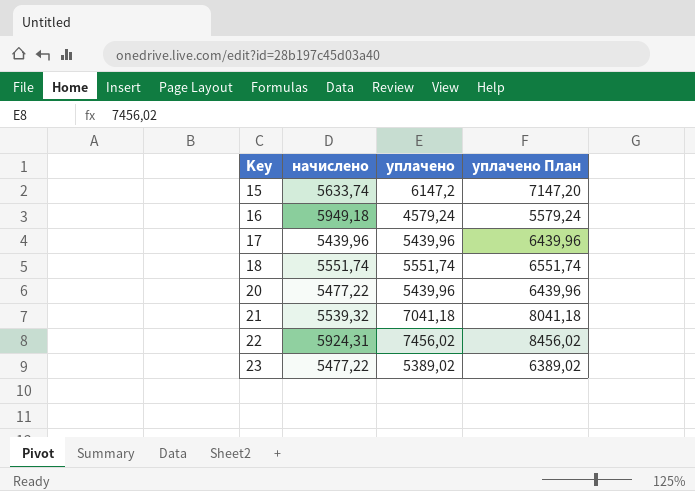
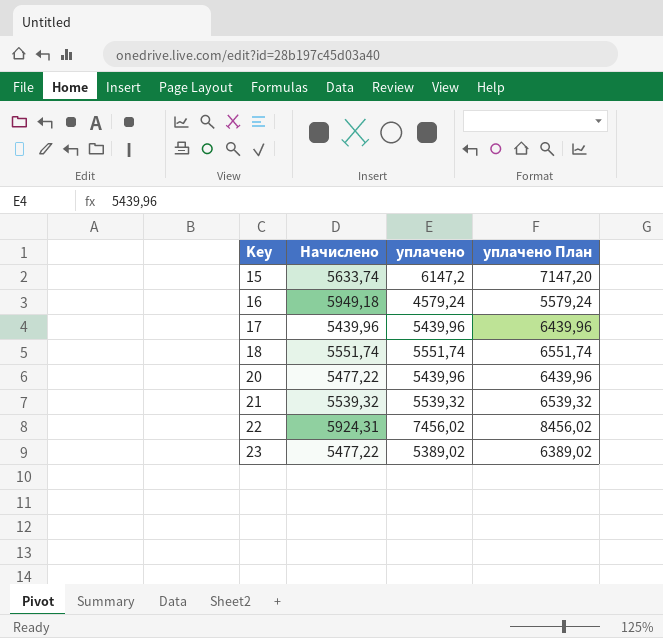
column name: начислено -> Начислено
21 | уплачено: 7041,18 -> 5539,32
21 | уплачено План: 8041,18 -> 6539,32

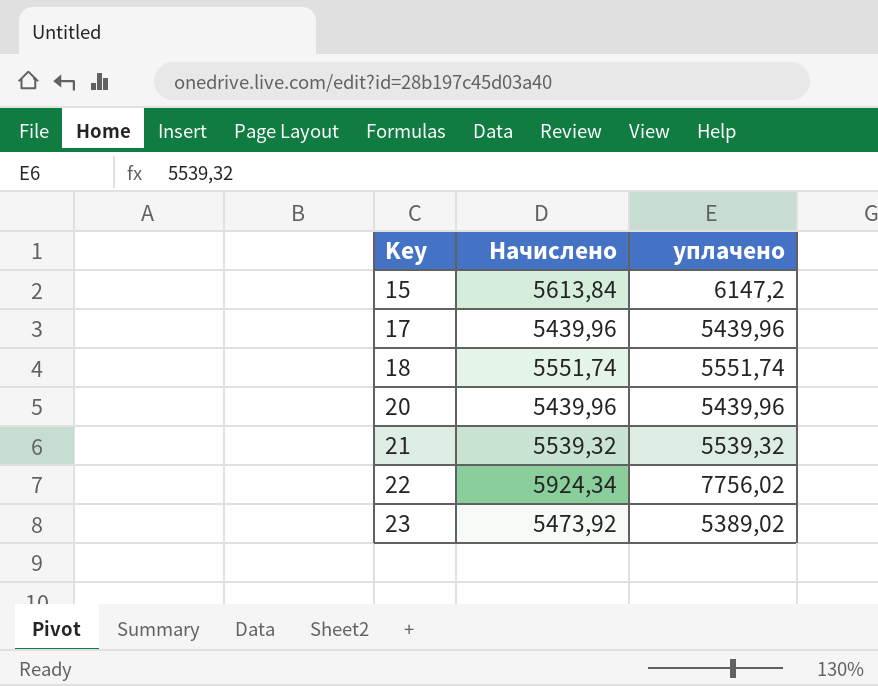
column уплачено План | formula: [уплачено] + 1000 -> none
row 16: 5949,18 | 4579,24 | 5579,24 -> none
15 | Начислено: 5633,74 -> 5613,84
20 | Начислено: 5477,22 -> 5439,96
22 | Начислено: 5924,31 -> 5924,34
22 | уплачено: 7456,02 -> 7756,02
23 | Начислено: 5477,22 -> 5473,92

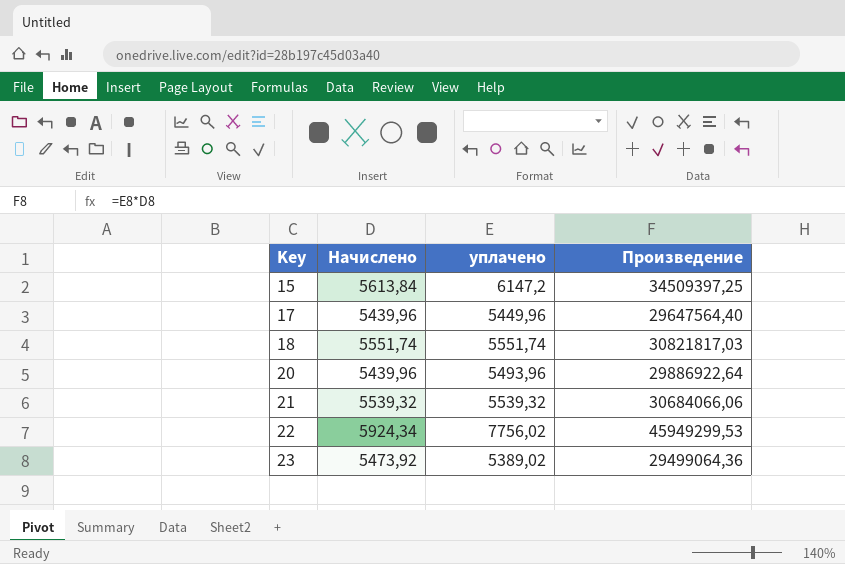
column Произведение | formula: none -> [Начислено] * [уплачено]
17 | уплачено: 5439,96 -> 5449,96
20 | уплачено: 5439,96 -> 5493,96

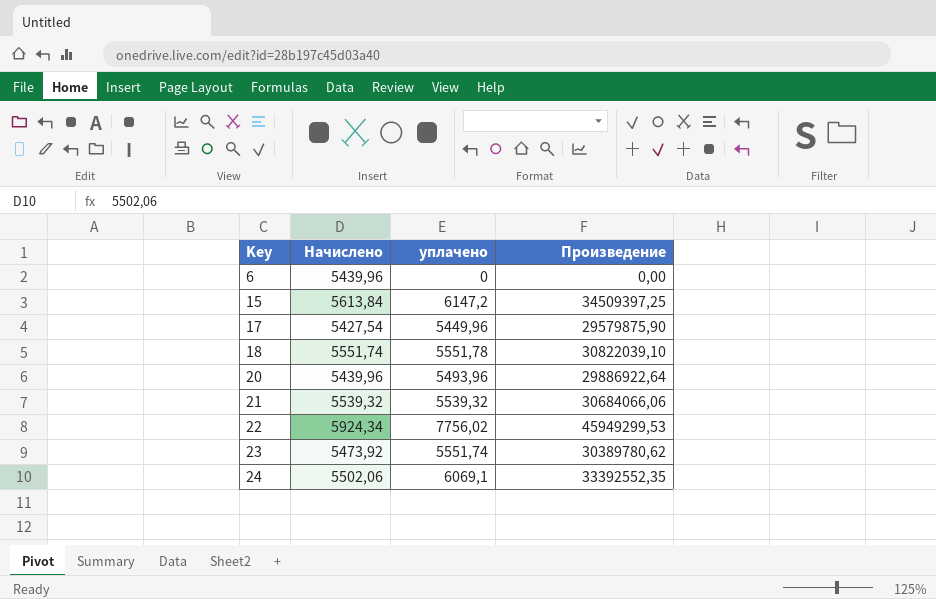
row 6: none -> 5439,96 | 0 | 0,00
17 | Начислено: 5439,96 -> 5427,54
17 | Произведение: 29647564,40 -> 29579875,90
18 | уплачено: 5551,74 -> 5551,78
18 | Произведение: 30821817,03 -> 30822039,10
23 | уплачено: 5389,02 -> 5551,74
23 | Произведение: 29499064,36 -> 30389780,62
row 24: none -> 5502,06 | 6069,1 | 33392552,35

